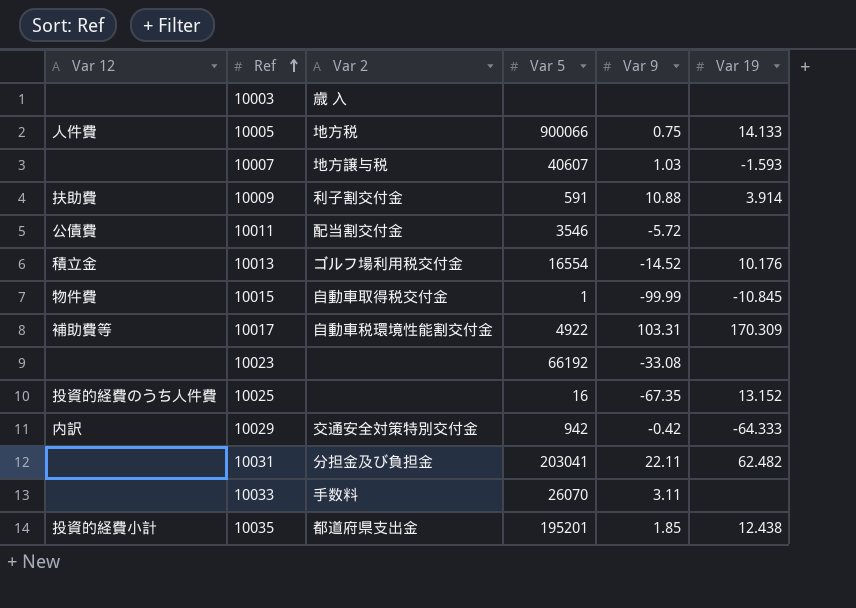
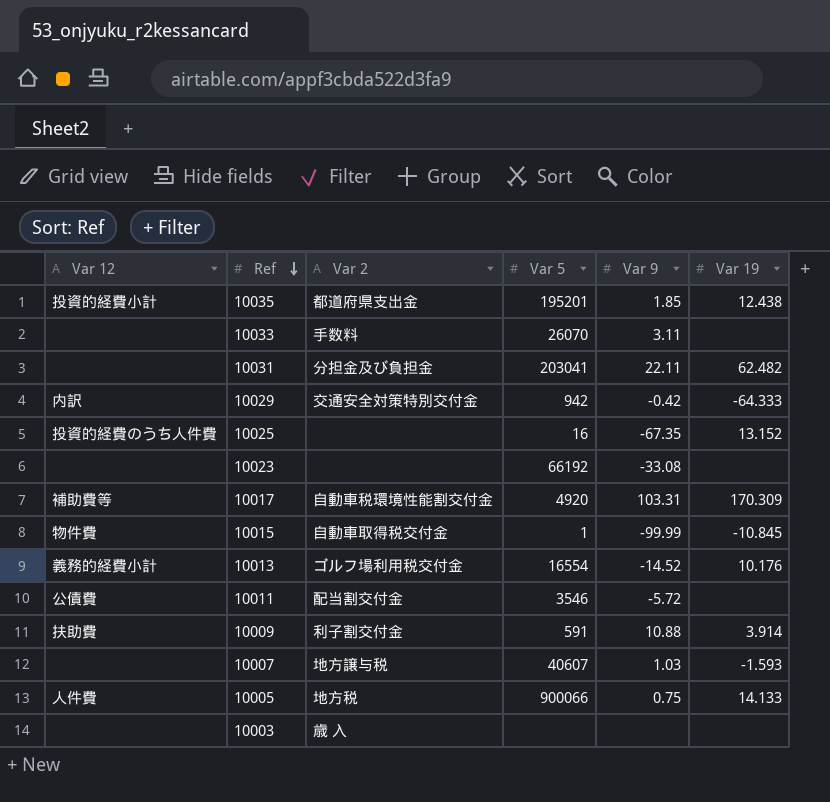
row order: Ref ascending -> Ref descending
10017 | Var 5: 4922 -> 4920
10013 | Var 12: 積立金 -> 義務的経費小計

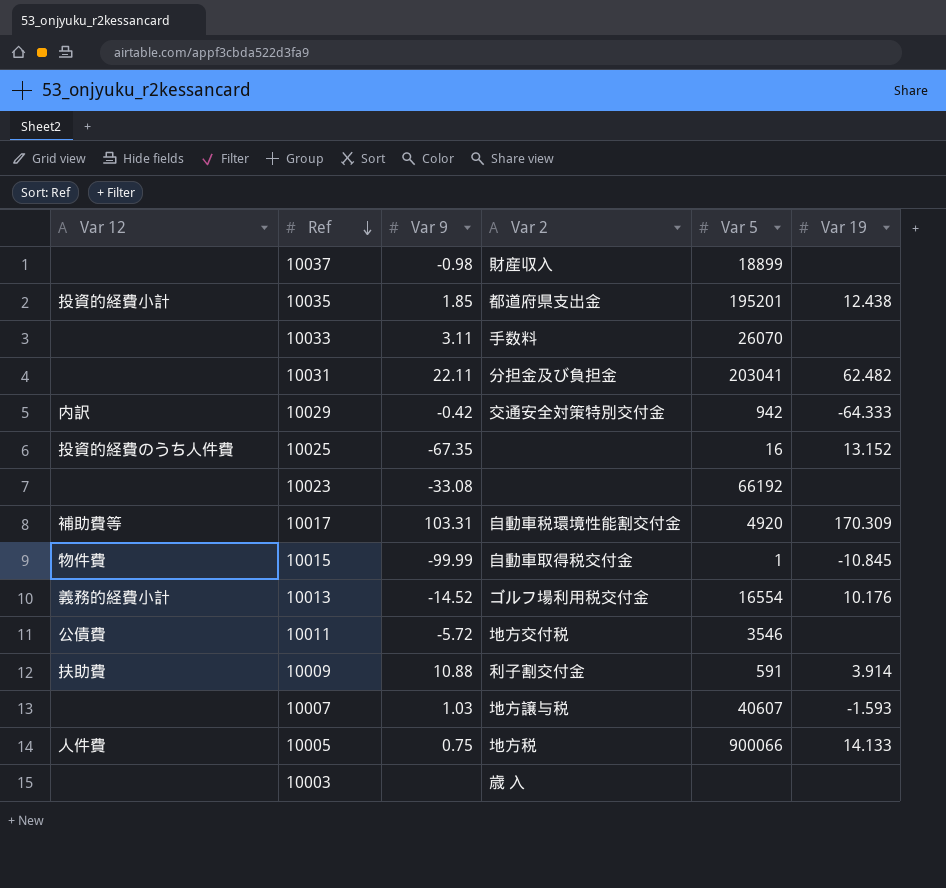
column Var 9 | position: 5 -> 3
row 10037: none -> none | -0.98 | 財産収入 | 18899 | none
10011 | Var 2: 配当割交付金 -> 地方交付税

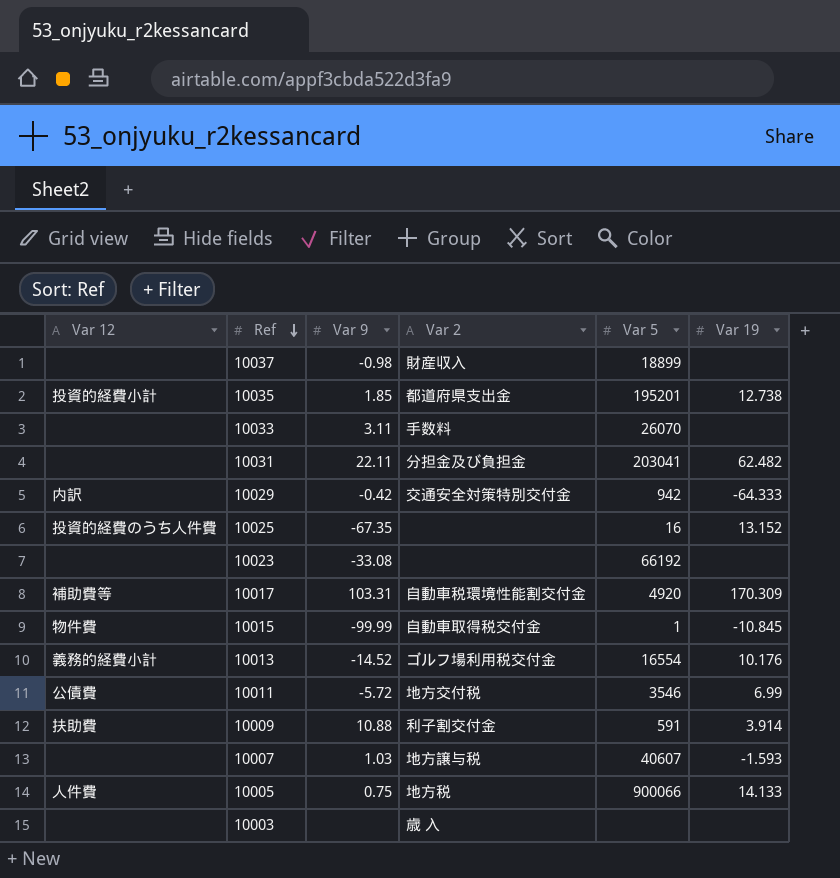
10035 | Var 19: 12.438 -> 12.738
10011 | Var 19: none -> 6.99

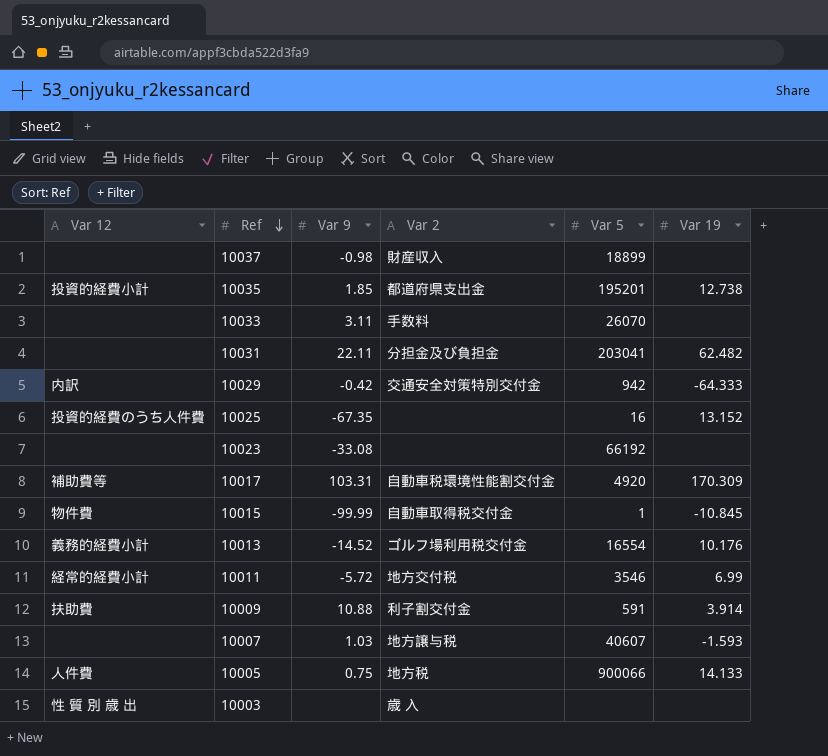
10011 | Var 12: 公債費 -> 経常的経費小計
10003 | Var 12: none -> 性 質 別 歳 出

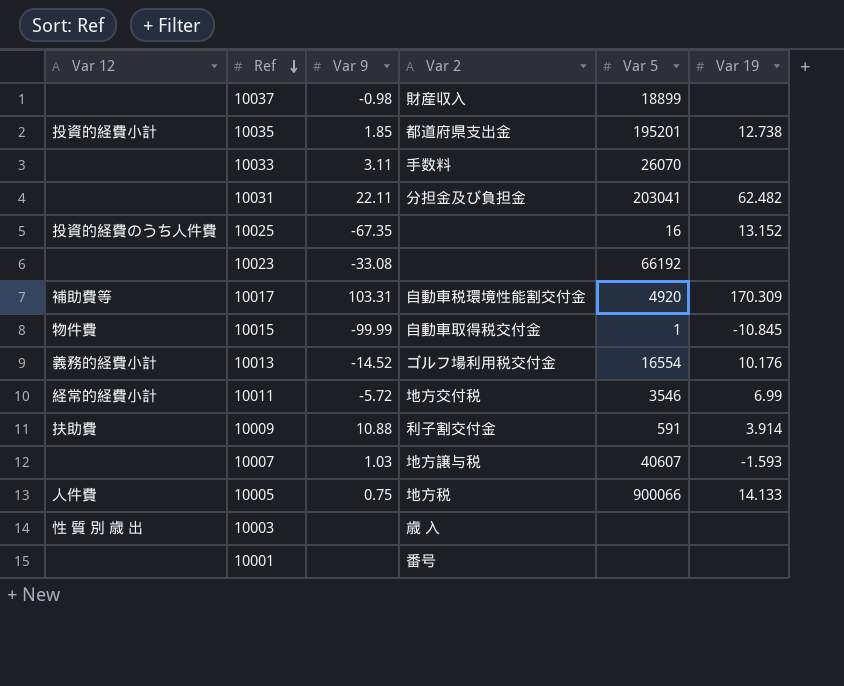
row 10029: 内訳 | -0.42 | 交通安全対策特別交付金 | 942 | -64.333 -> none
row 10001: none -> none | none | 番号 | none | none

